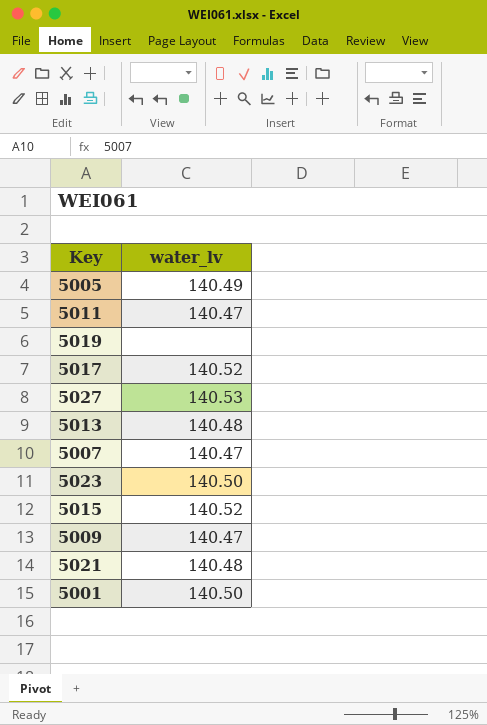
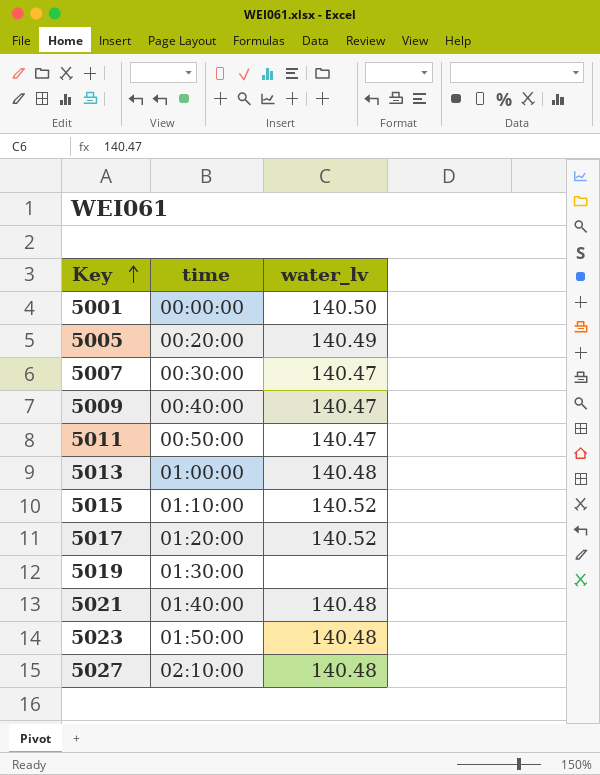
row order: none -> Key ascending
column time | position: none -> 2
5023 | water_lv: 140.50 -> 140.48
5027 | water_lv: 140.53 -> 140.48

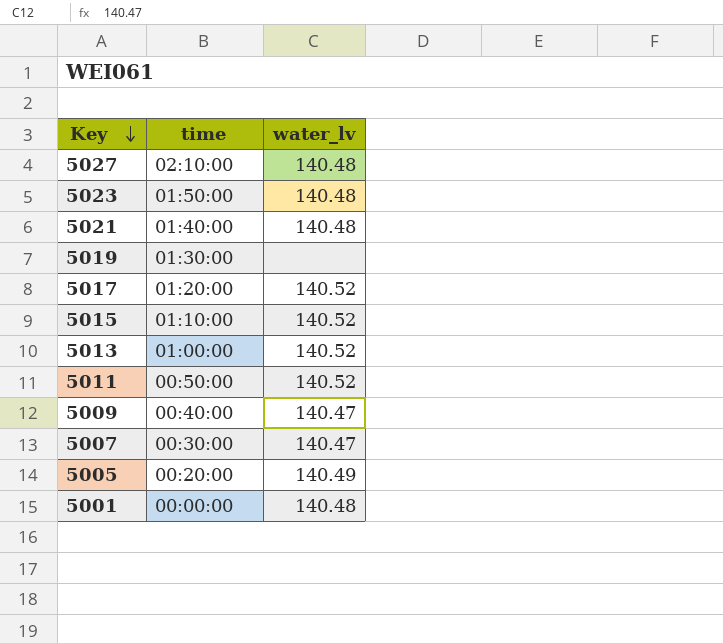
row order: Key ascending -> Key descending
5013 | water_lv: 140.48 -> 140.52
5011 | water_lv: 140.47 -> 140.52
5001 | water_lv: 140.50 -> 140.48

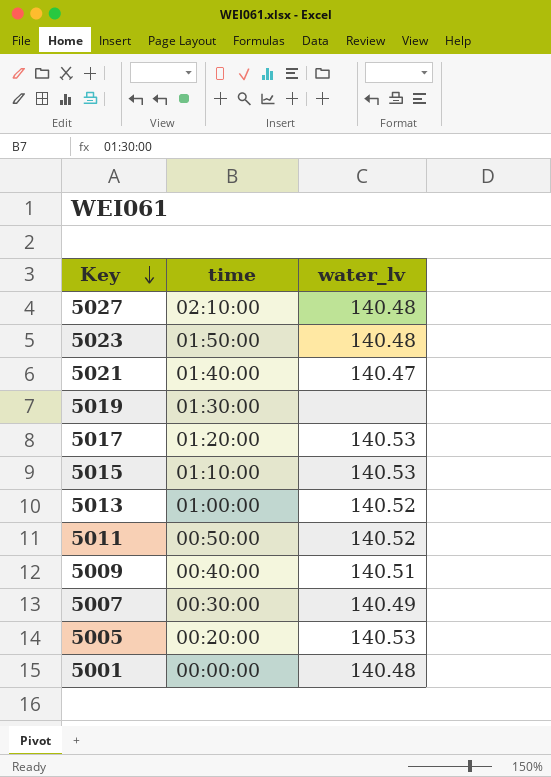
5021 | water_lv: 140.48 -> 140.47
5017 | water_lv: 140.52 -> 140.53
5015 | water_lv: 140.52 -> 140.53
5009 | water_lv: 140.47 -> 140.51
5007 | water_lv: 140.47 -> 140.49
5005 | water_lv: 140.49 -> 140.53

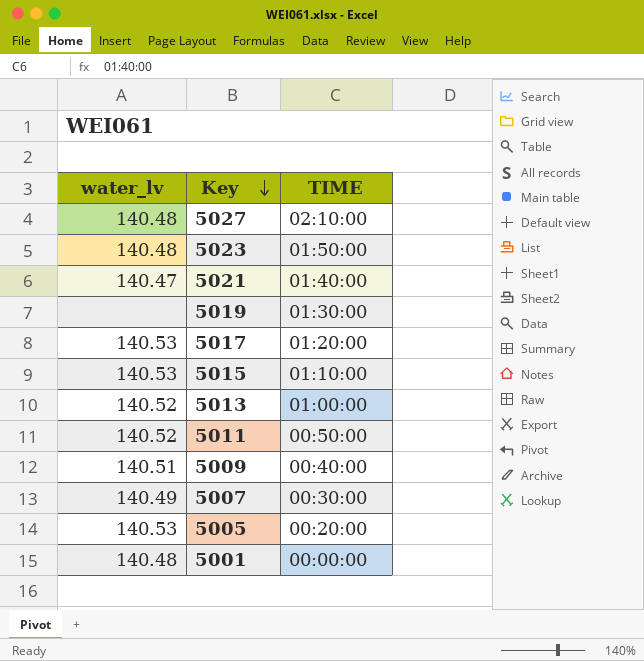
column water_lv | position: 3 -> 1
column name: time -> TIME

